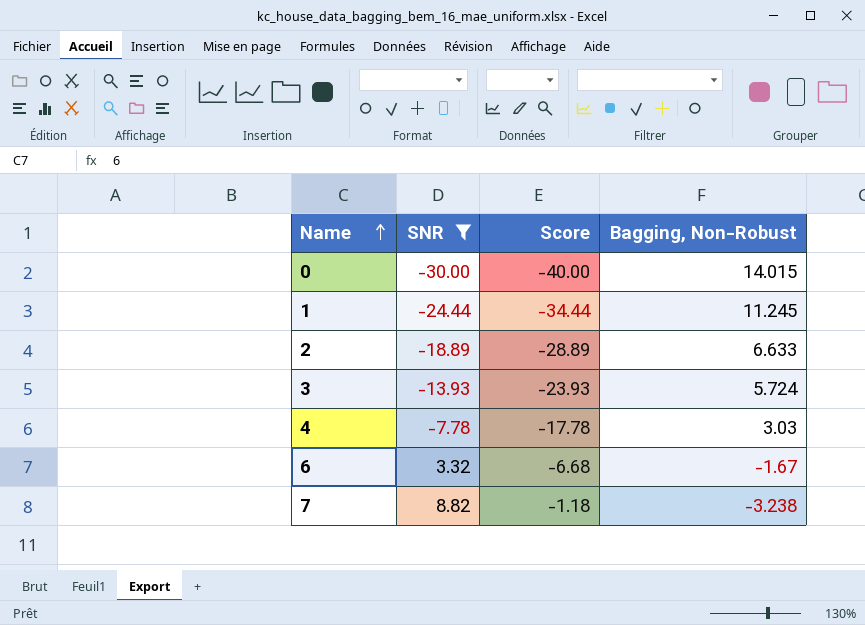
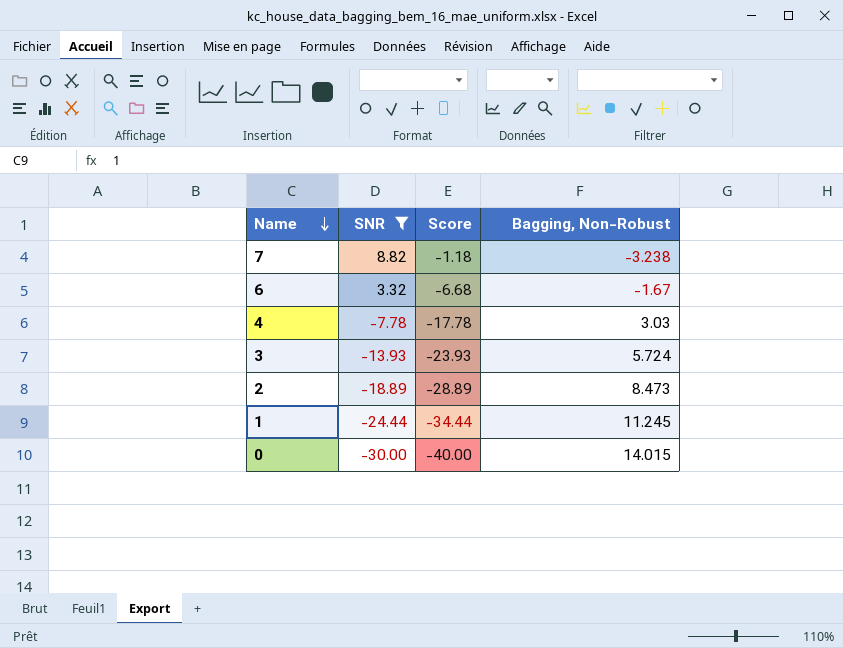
row order: Name ascending -> Name descending
2 | Bagging, Non-Robust: 6.633 -> 8.473

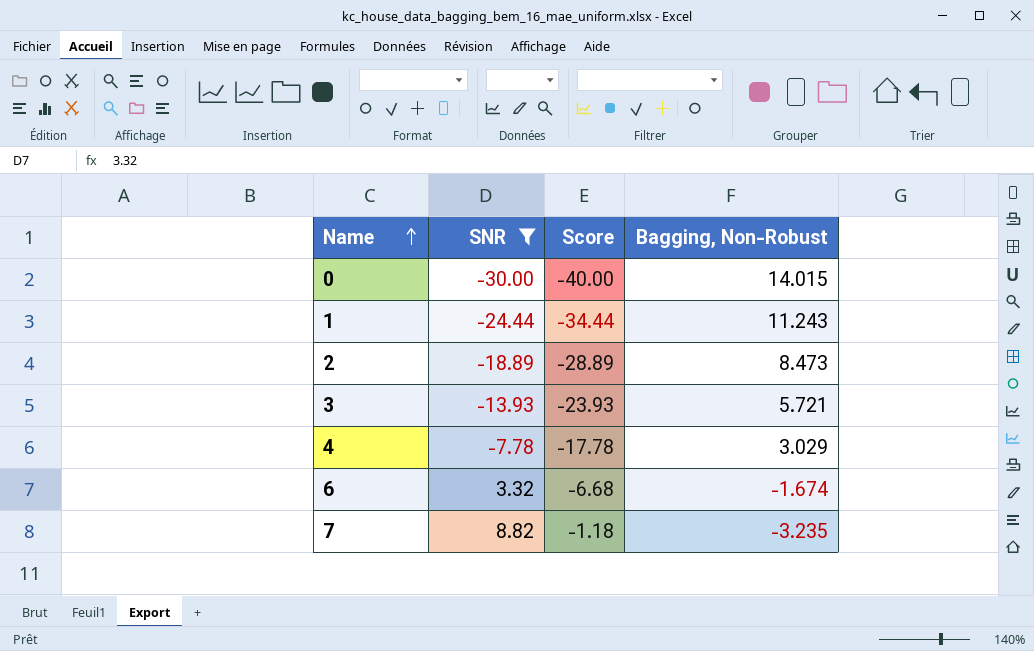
row order: Name descending -> Name ascending
1 | Bagging, Non-Robust: 11.245 -> 11.243
3 | Bagging, Non-Robust: 5.724 -> 5.721
4 | Bagging, Non-Robust: 3.03 -> 3.029
6 | Bagging, Non-Robust: -1.67 -> -1.674
7 | Bagging, Non-Robust: -3.238 -> -3.235

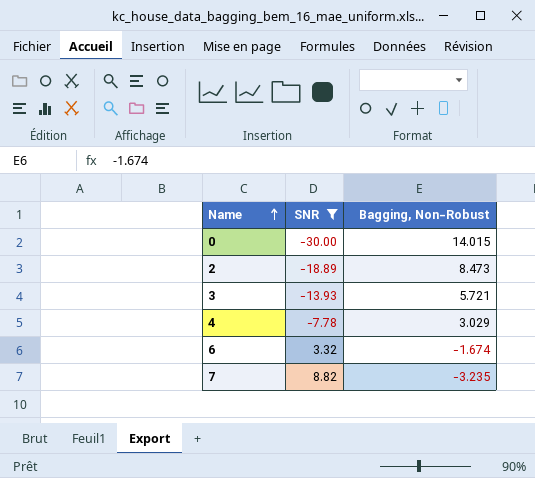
column Score | formula: [SNR] - 10 -> none
row 1: -24.44 | -34.44 | 11.243 -> none

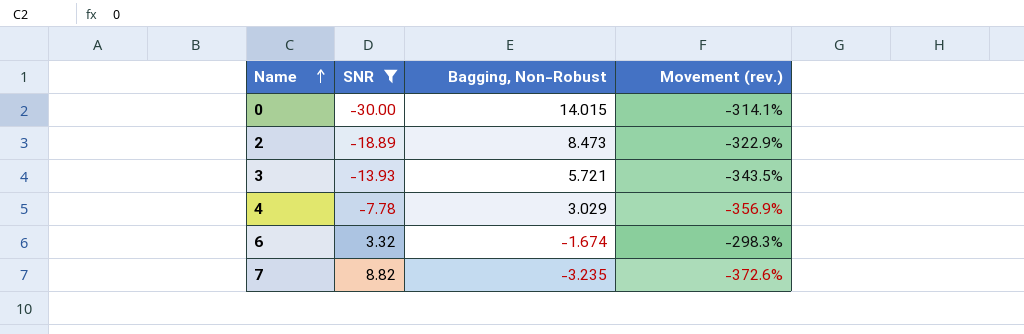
column Movement (rev.) | formula: none -> ([SNR] - [Bagging, Non-Robust]) / [Bagging, Non-Robust]

